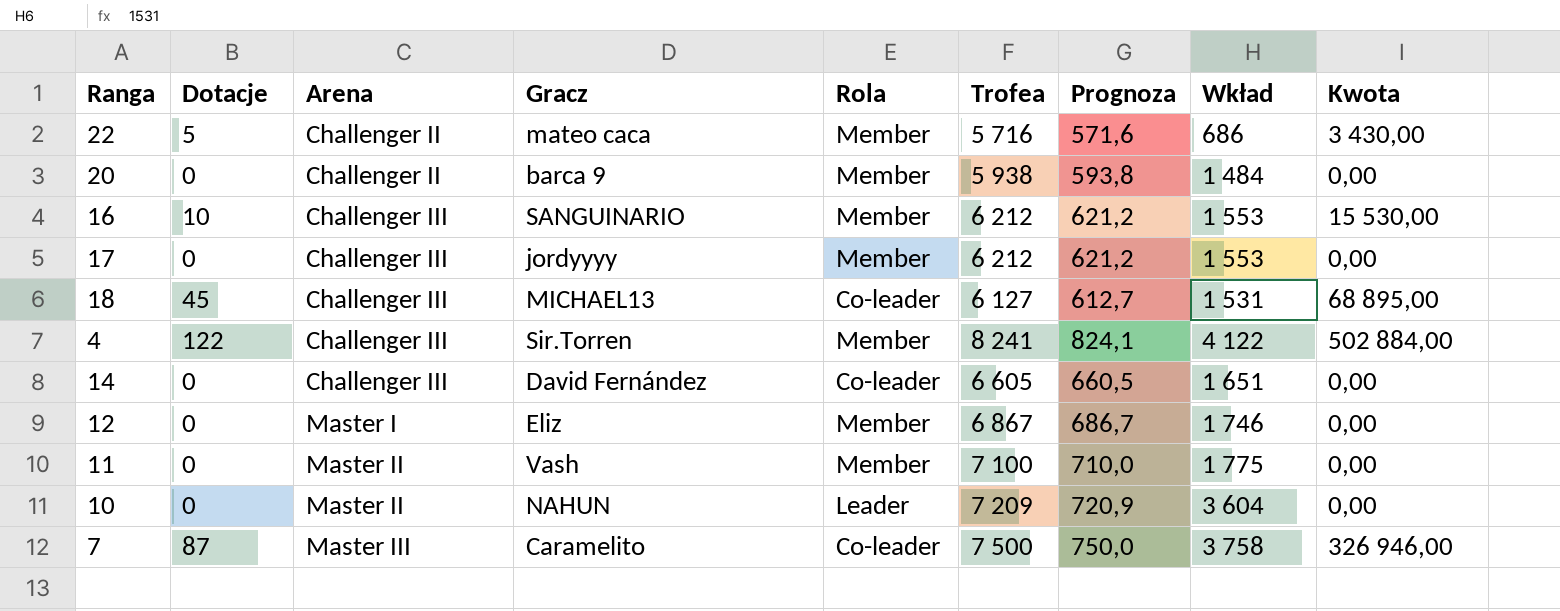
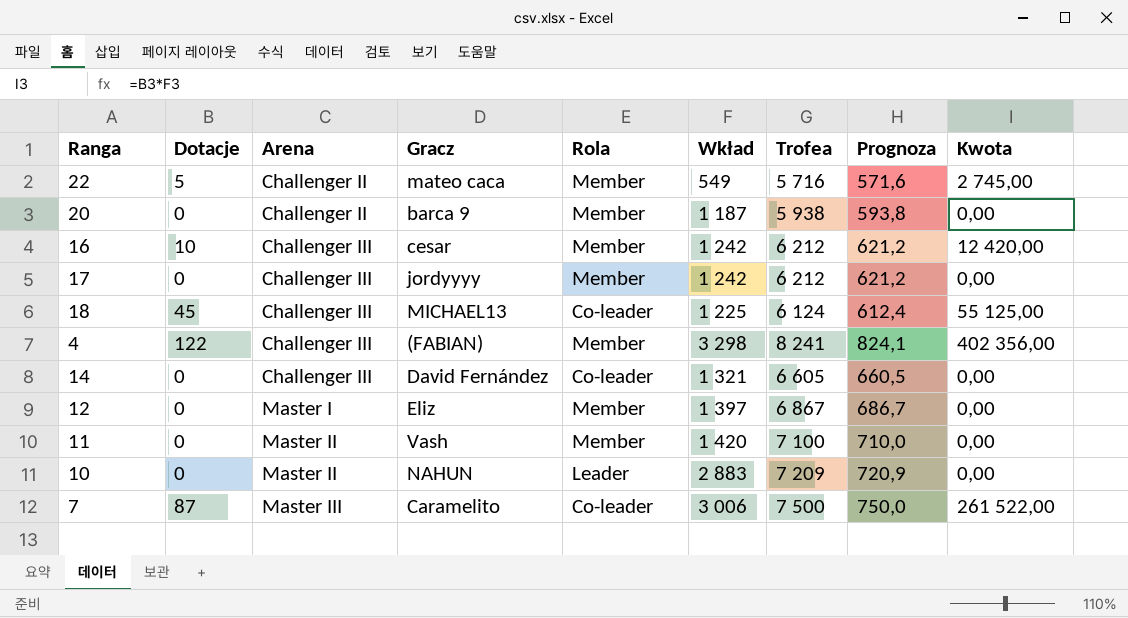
column Wkład | position: 8 -> 6
22 | Wkład: 686 -> 549
22 | Kwota: 3 430,00 -> 2 745,00
20 | Wkład: 1 484 -> 1 187
16 | Gracz: SANGUINARIO -> cesar
16 | Wkład: 1 553 -> 1 242
16 | Kwota: 15 530,00 -> 12 420,00
17 | Wkład: 1 553 -> 1 242
18 | Wkład: 1 531 -> 1 225
18 | Trofea: 6 127 -> 6 124
18 | Prognoza: 612,7 -> 612,4
18 | Kwota: 68 895,00 -> 55 125,00
4 | Gracz: Sir.Torren -> (FABIAN)
4 | Wkład: 4 122 -> 3 298
4 | Kwota: 502 884,00 -> 402 356,00
14 | Wkład: 1 651 -> 1 321
12 | Wkład: 1 746 -> 1 397
11 | Wkład: 1 775 -> 1 420
10 | Wkład: 3 604 -> 2 883
7 | Wkład: 3 758 -> 3 006
7 | Kwota: 326 946,00 -> 261 522,00

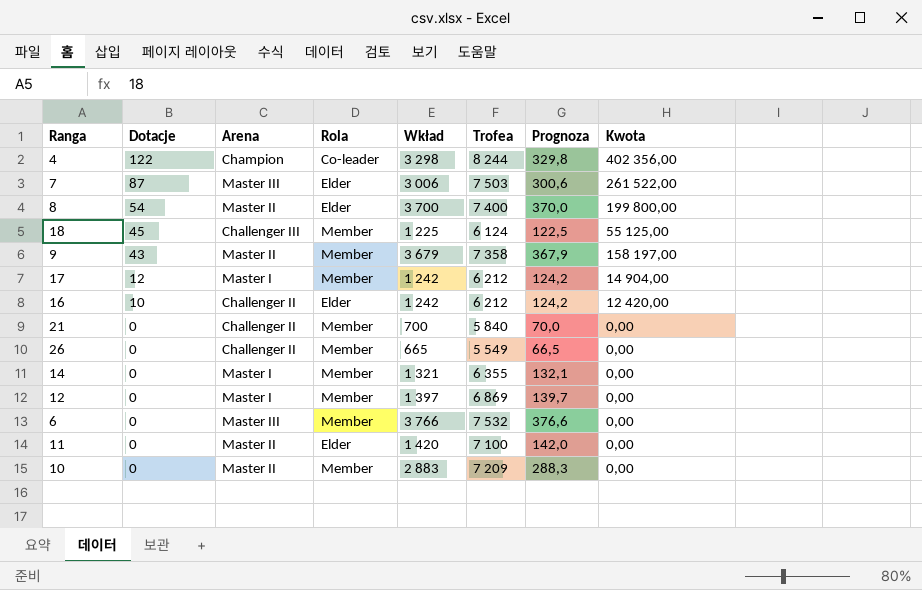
row order: Arena ascending -> Dotacje descending
column Gracz | position: 4 -> none
column Prognoza | formula: [Trofea] * 0,1 -> [Wkład] * 0,1
row 22: 5 | Challenger II | mateo caca | Member | 549 | 5 716 | 571,6 | 2 745,00 -> none
row 20: 0 | Challenger II | barca 9 | Member | 1 187 | 5 938 | 593,8 | 0,00 -> none
4 | Arena: Challenger III -> Champion
4 | Rola: Member -> Co-leader
4 | Trofea: 8 241 -> 8 244
7 | Rola: Co-leader -> Elder
7 | Trofea: 7 500 -> 7 503
row 8: none -> 54 | Master II | Elder | 3 700 | 7 400 | 370,0 | 199 800,00
18 | Rola: Co-leader -> Member
row 9: none -> 43 | Master II | Member | 3 679 | 7 358 | 367,9 | 158 197,00
17 | Dotacje: 0 -> 12
17 | Arena: Challenger III -> Master I
17 | Kwota: 0,00 -> 14 904,00
16 | Arena: Challenger III -> Challenger II
16 | Rola: Member -> Elder
row 21: none -> 0 | Challenger II | Member | 700 | 5 840 | 70,0 | 0,00
row 26: none -> 0 | Challenger II | Member | 665 | 5 549 | 66,5 | 0,00
14 | Arena: Challenger III -> Master I
14 | Rola: Co-leader -> Member
14 | Trofea: 6 605 -> 6 355
12 | Trofea: 6 867 -> 6 869
row 6: none -> 0 | Master III | Member | 3 766 | 7 532 | 376,6 | 0,00
11 | Rola: Member -> Elder
10 | Rola: Leader -> Member

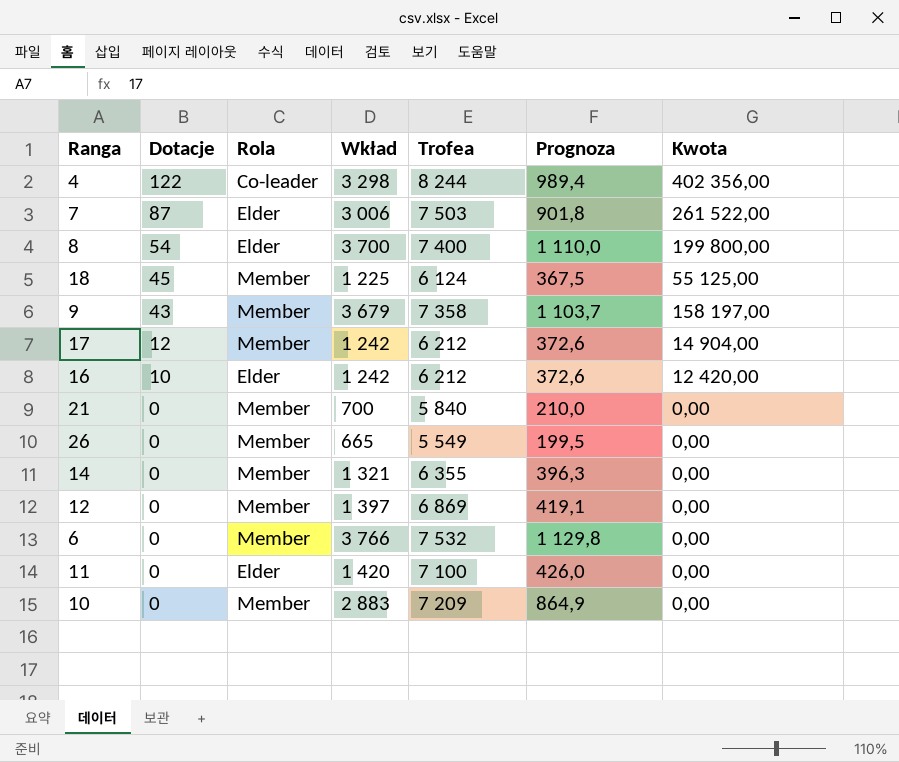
column Arena | position: 3 -> none
column Prognoza | formula: [Wkład] * 0,1 -> [Wkład] * 0,3

